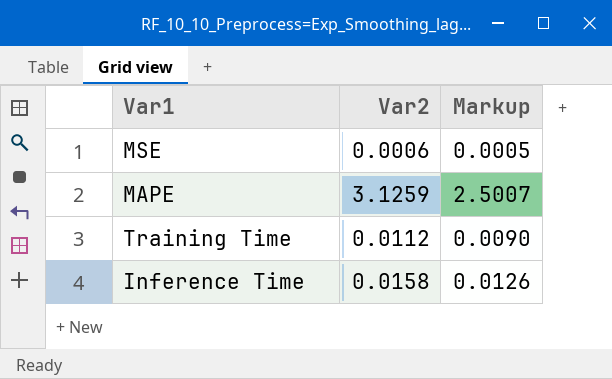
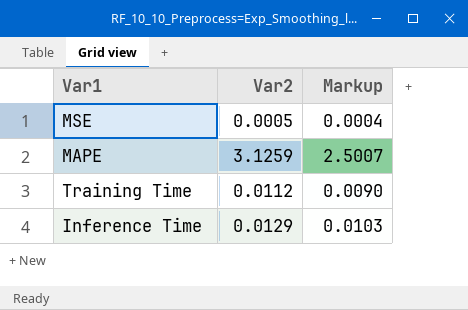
MSE | Var2: 0.0006 -> 0.0005
MSE | Markup: 0.0005 -> 0.0004
Inference Time | Var2: 0.0158 -> 0.0129
Inference Time | Markup: 0.0126 -> 0.0103

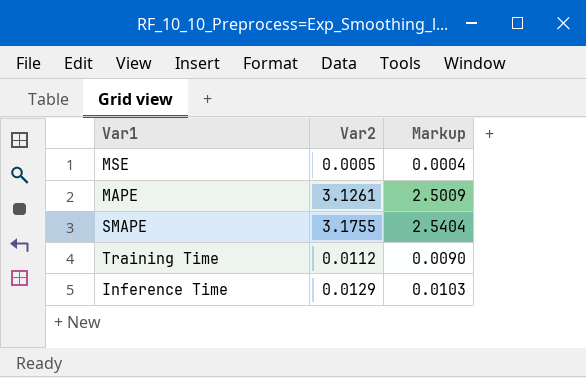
MAPE | Var2: 3.1259 -> 3.1261
MAPE | Markup: 2.5007 -> 2.5009
row SMAPE: none -> 3.1755 | 2.5404

